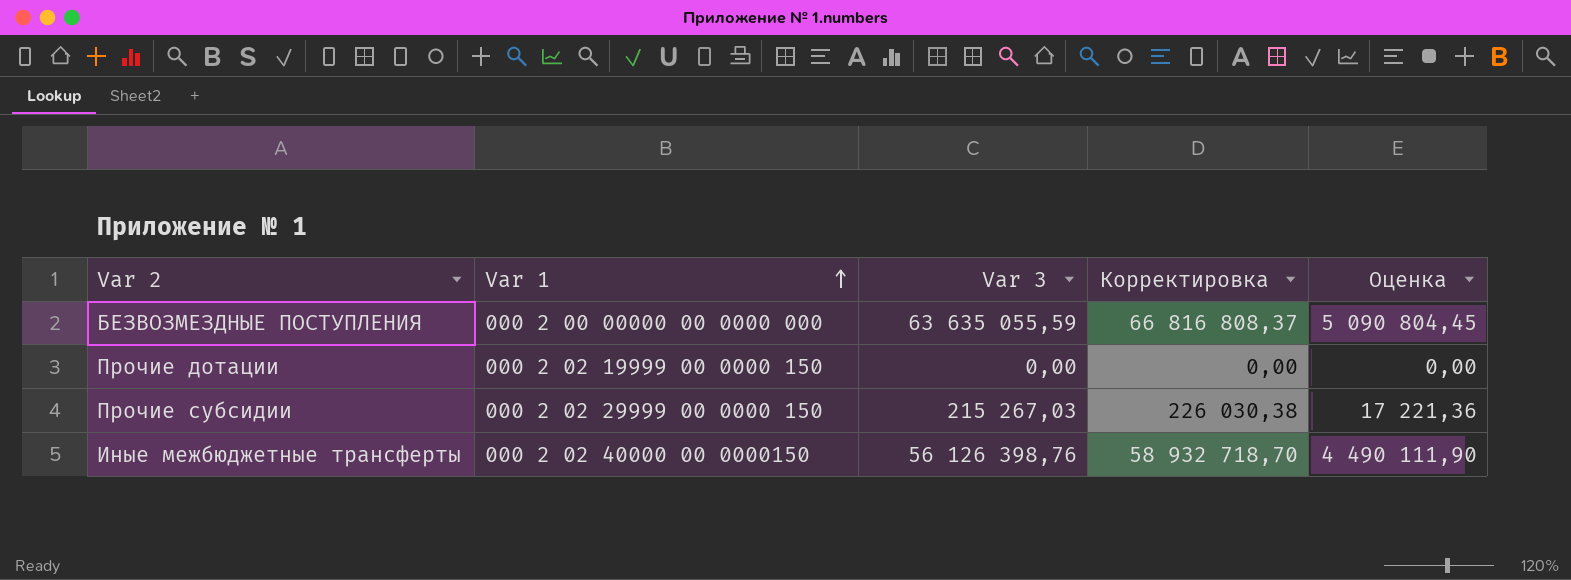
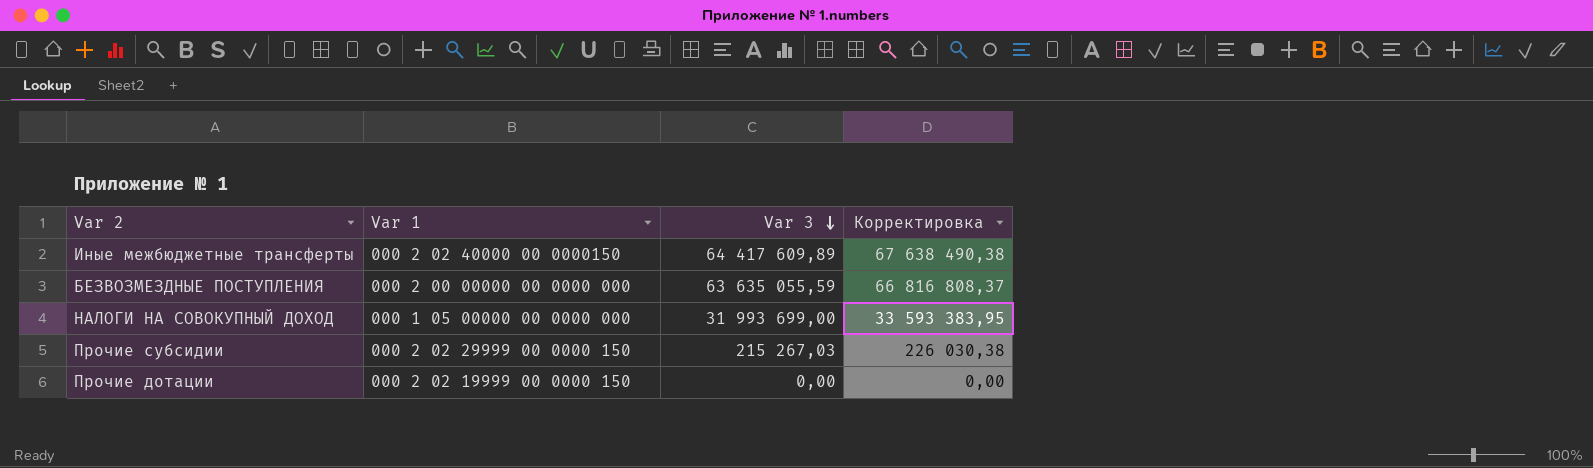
row order: Var 1 ascending -> Var 3 descending
column Оценка | formula: [Var 3] * 0,08 -> none
Иные межбюджетные трансферты | Var 3: 56 126 398,76 -> 64 417 609,89
Иные межбюджетные трансферты | Корректировка: 58 932 718,70 -> 67 638 490,38
row НАЛОГИ НА СОВОКУПНЫЙ ДОХОД: none -> 000 1 05 00000 00 0000 000 | 31 993 699,00 | 33 593 383,95

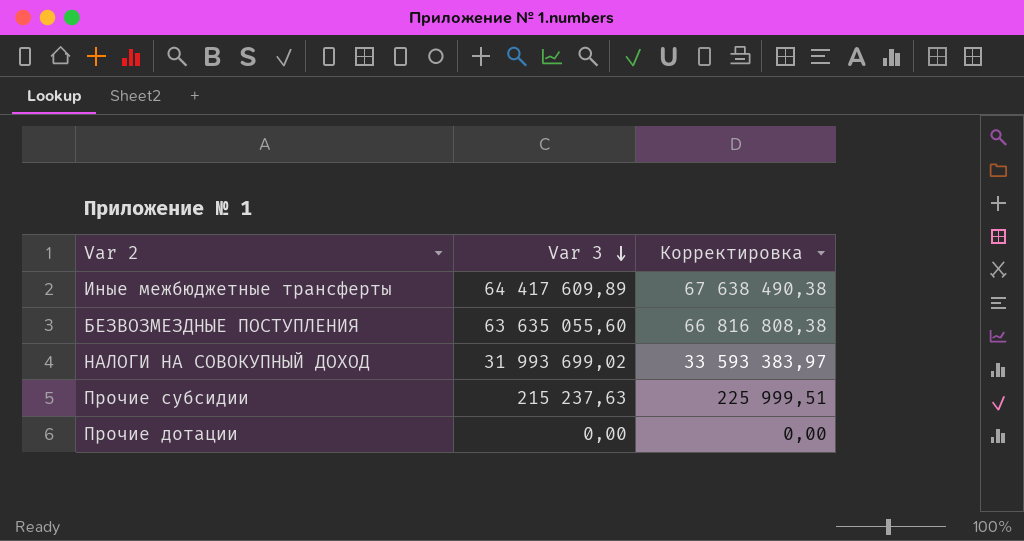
column Var 1 | position: 2 -> none
БЕЗВОЗМЕЗДНЫЕ ПОСТУПЛЕНИЯ | Var 3: 63 635 055,59 -> 63 635 055,60
БЕЗВОЗМЕЗДНЫЕ ПОСТУПЛЕНИЯ | Корректировка: 66 816 808,37 -> 66 816 808,38
НАЛОГИ НА СОВОКУПНЫЙ ДОХОД | Var 3: 31 993 699,00 -> 31 993 699,02
НАЛОГИ НА СОВОКУПНЫЙ ДОХОД | Корректировка: 33 593 383,95 -> 33 593 383,97
Прочие субсидии | Var 3: 215 267,03 -> 215 237,63
Прочие субсидии | Корректировка: 226 030,38 -> 225 999,51

